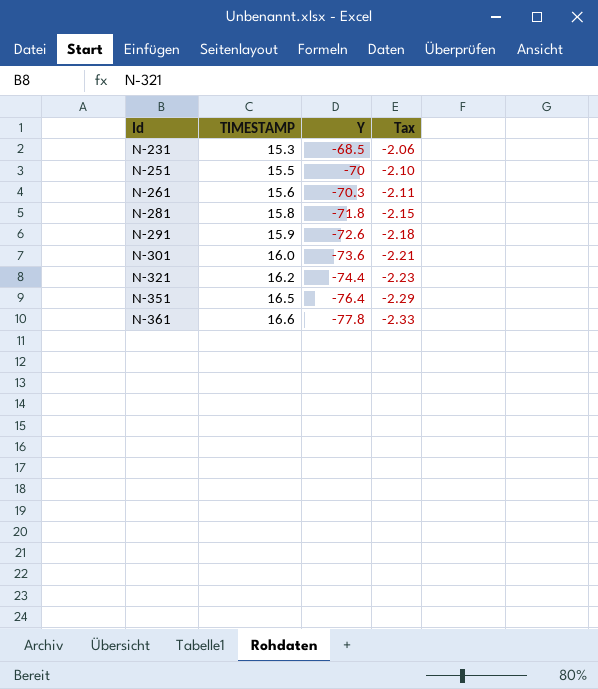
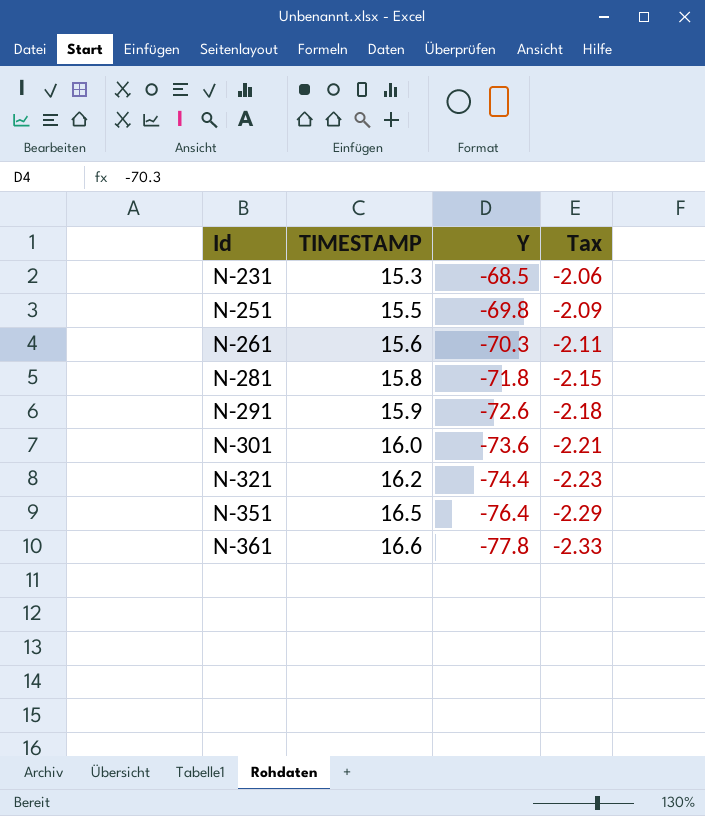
N-251 | Y: -70 -> -69.8
N-251 | Tax: -2.10 -> -2.09

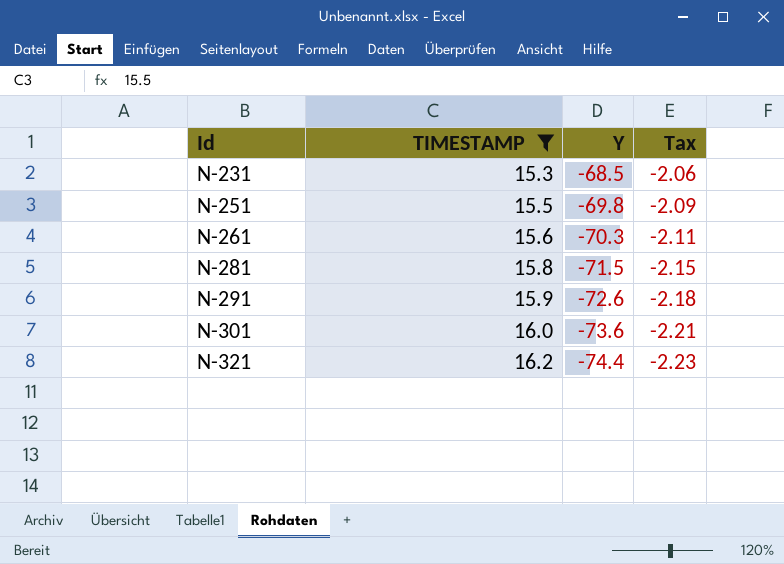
filter: none -> TIMESTAMP <= 16.2
N-281 | Y: -71.8 -> -71.5

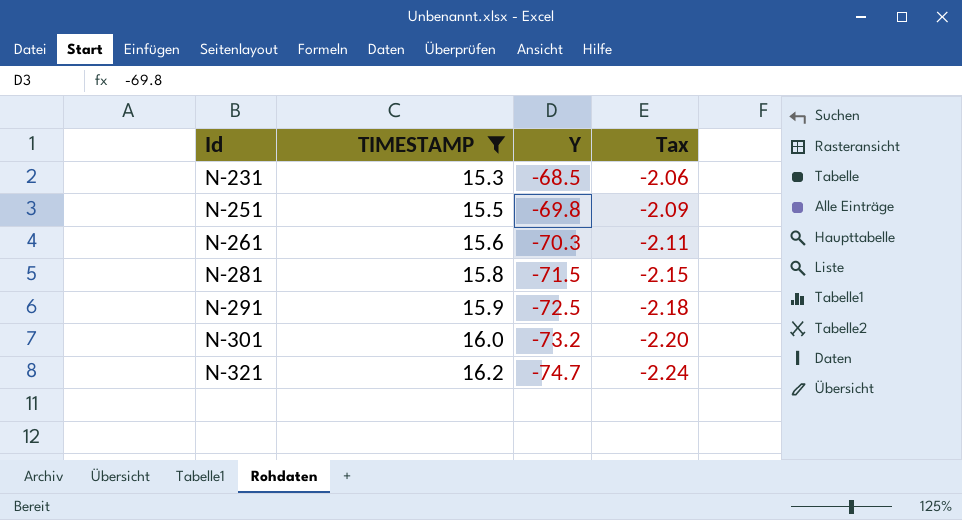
N-291 | Y: -72.6 -> -72.5
N-301 | Y: -73.6 -> -73.2
N-301 | Tax: -2.21 -> -2.20
N-321 | Y: -74.4 -> -74.7
N-321 | Tax: -2.23 -> -2.24

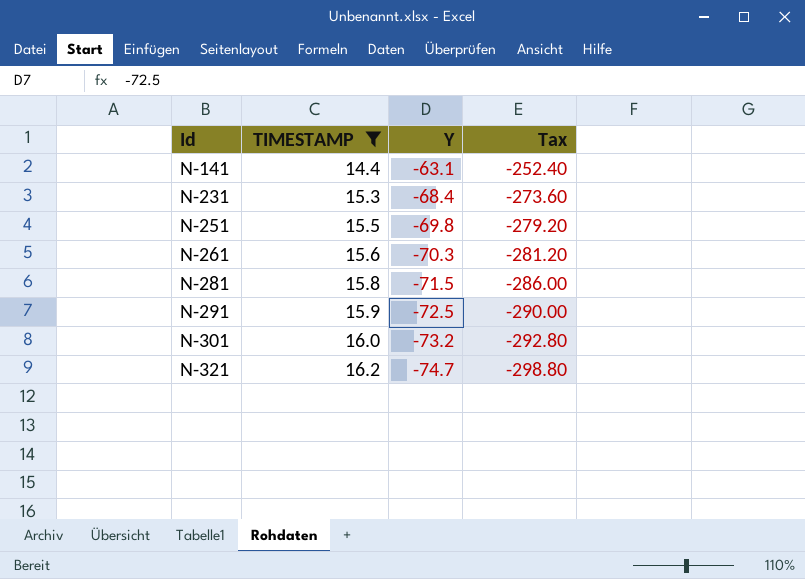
column Tax | formula: [Y] * 0.03 -> [Y] * 4
row N-141: none -> 14.4 | -63.1 | -252.40
N-231 | Y: -68.5 -> -68.4

